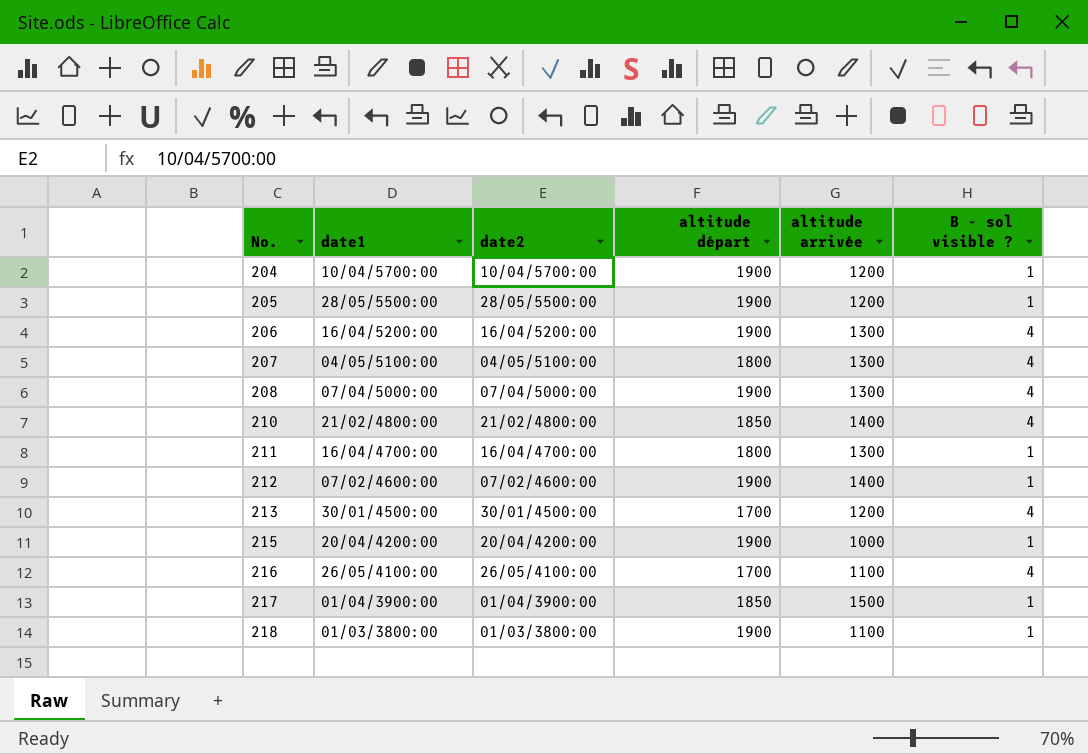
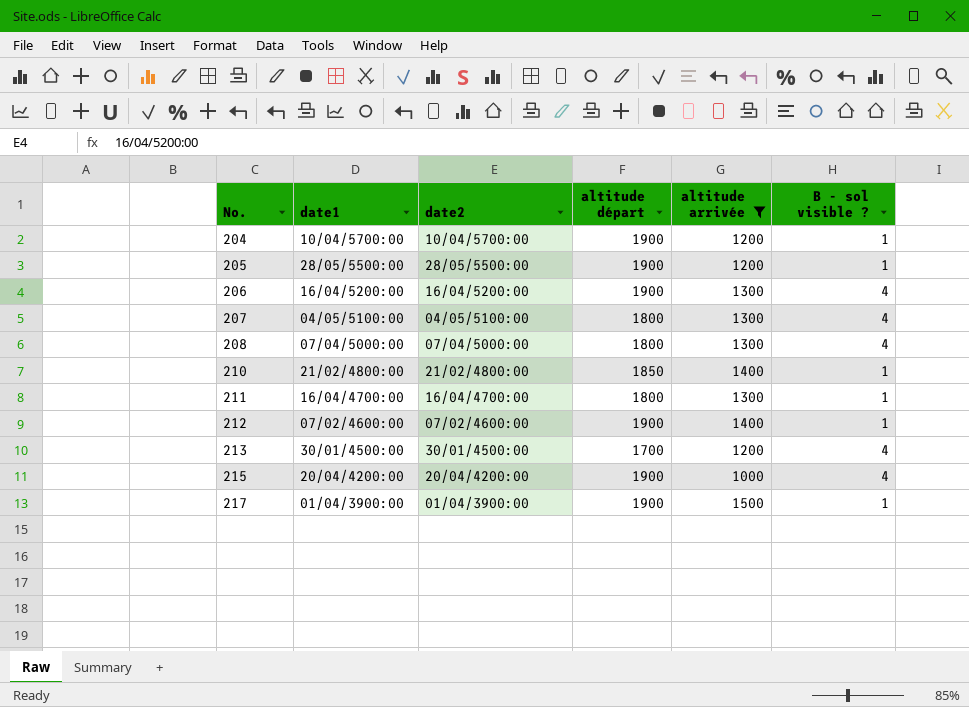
filter: none -> altitude arrivée != 1100
208 | altitude départ: 1900 -> 1800
210 | B - sol visible ?: 4 -> 1
215 | B - sol visible ?: 1 -> 4
217 | altitude départ: 1850 -> 1900

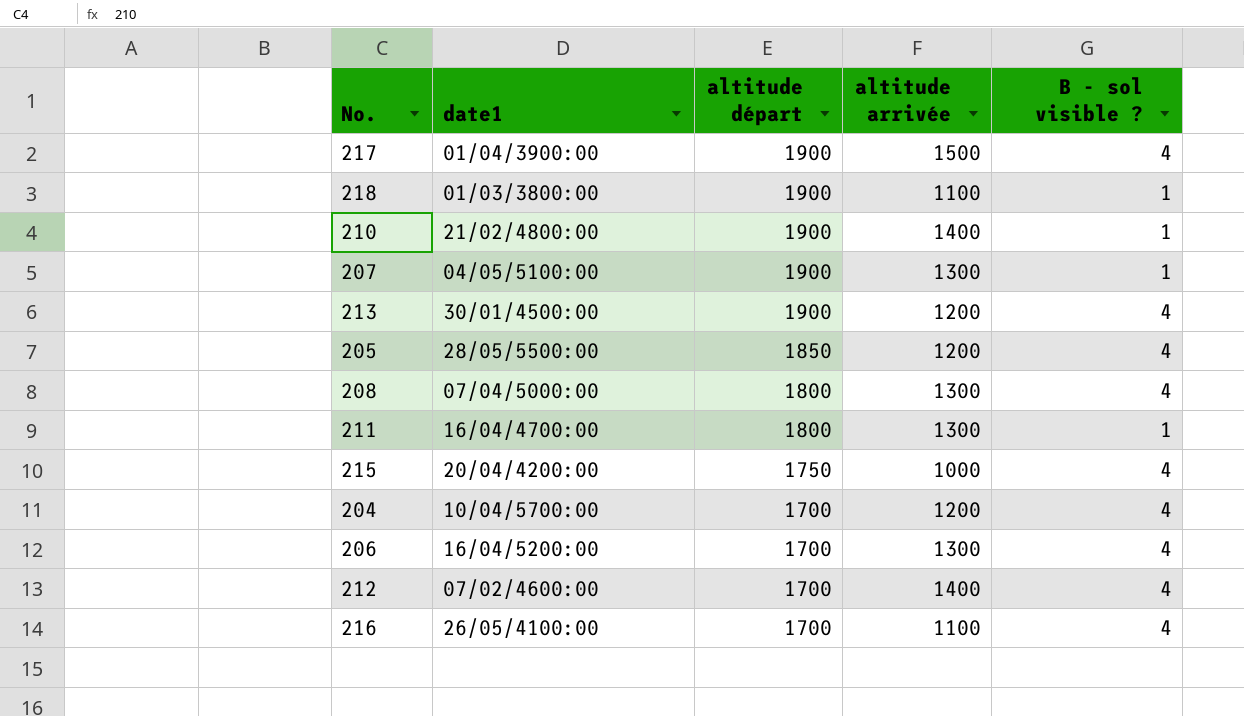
filter: altitude arrivée != 1100 -> none
row order: No. ascending -> altitude départ descending
column date2 | position: 3 -> none
217 | B - sol visible ?: 1 -> 4
210 | altitude départ: 1850 -> 1900
207 | altitude départ: 1800 -> 1900
207 | B - sol visible ?: 4 -> 1
213 | altitude départ: 1700 -> 1900
205 | altitude départ: 1900 -> 1850
205 | B - sol visible ?: 1 -> 4
215 | altitude départ: 1900 -> 1750
204 | altitude départ: 1900 -> 1700
204 | B - sol visible ?: 1 -> 4
206 | altitude départ: 1900 -> 1700
212 | altitude départ: 1900 -> 1700
212 | B - sol visible ?: 1 -> 4

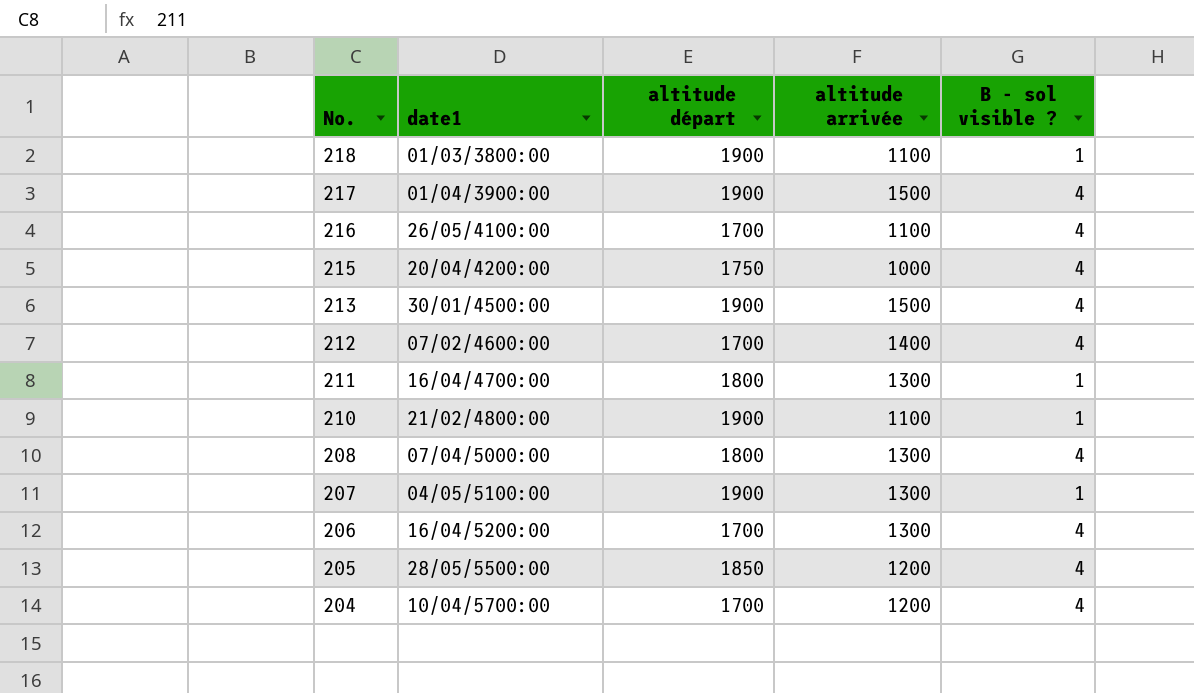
row order: altitude départ descending -> No. descending
213 | altitude arrivée: 1200 -> 1500
210 | altitude arrivée: 1400 -> 1100

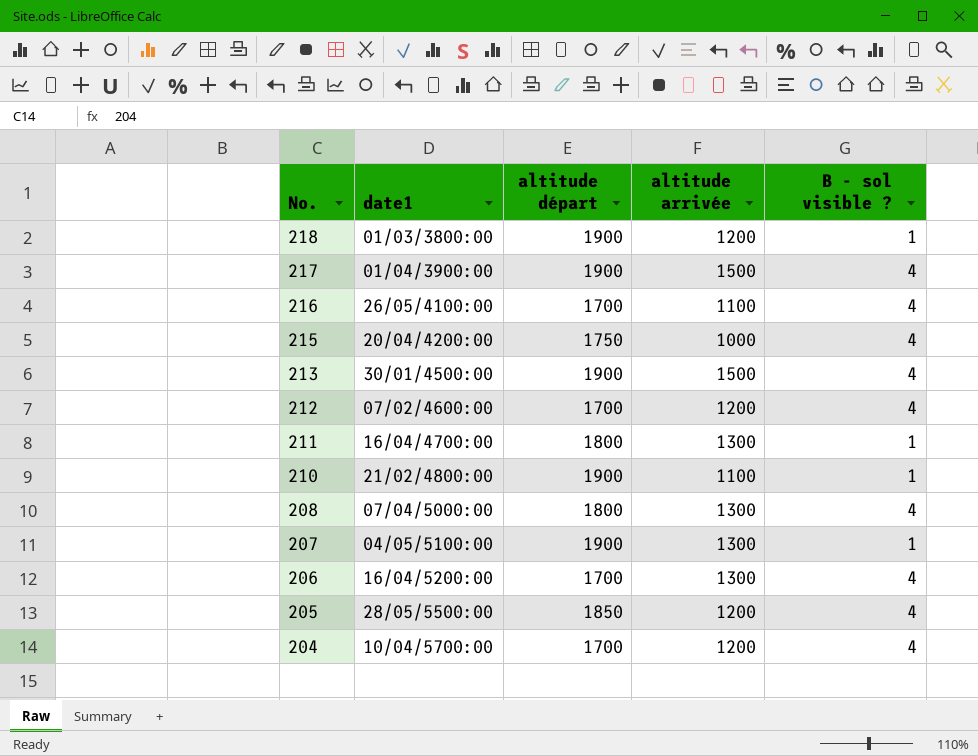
218 | altitude arrivée: 1100 -> 1200
212 | altitude arrivée: 1400 -> 1200

